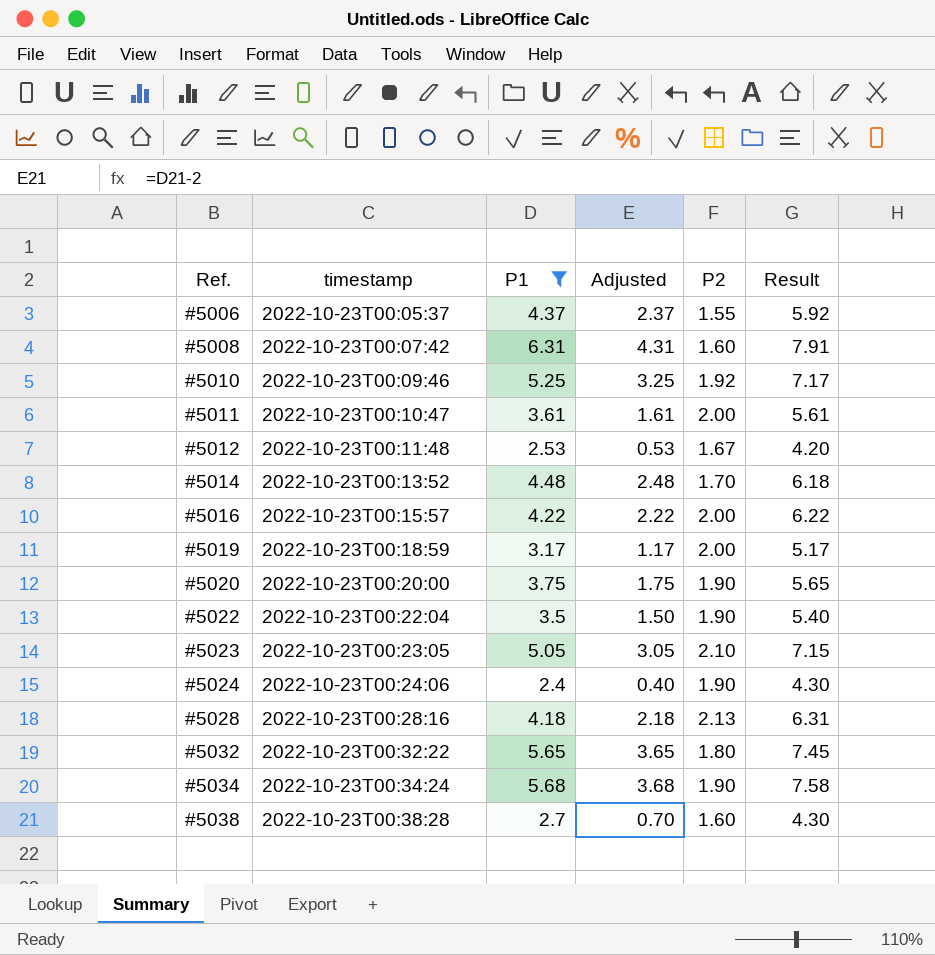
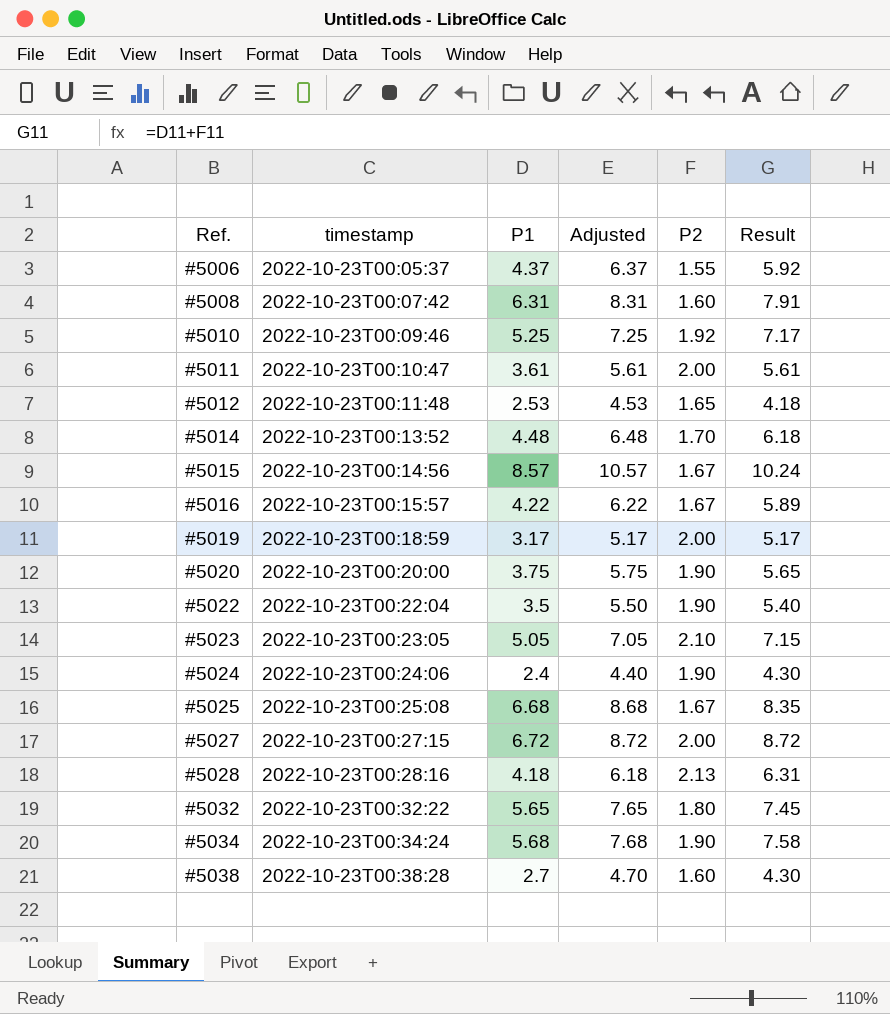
filter: P1 <= 6.31 -> none
column Adjusted | formula: [P1] - 2 -> [P1] + 2
#5012 | P2: 1.67 -> 1.65
#5012 | Result: 4.20 -> 4.18
#5016 | P2: 2.00 -> 1.67
#5016 | Result: 6.22 -> 5.89

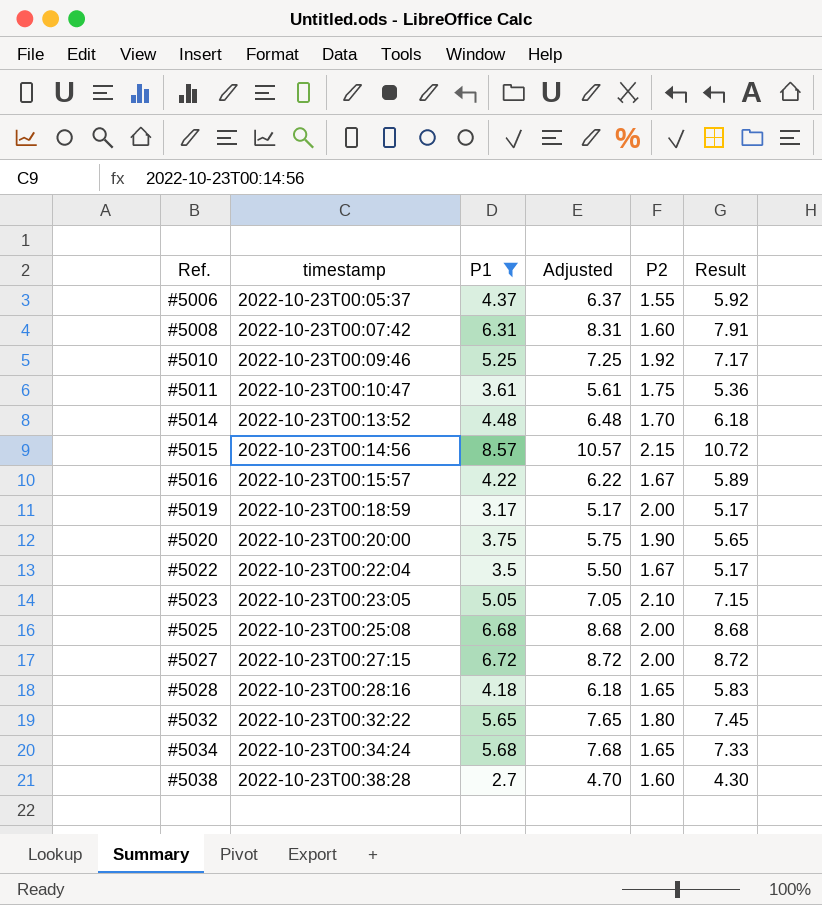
filter: none -> P1 >= 2.7
#5011 | P2: 2.00 -> 1.75
#5011 | Result: 5.61 -> 5.36
#5015 | P2: 1.67 -> 2.15
#5015 | Result: 10.24 -> 10.72
#5022 | P2: 1.90 -> 1.67
#5022 | Result: 5.40 -> 5.17
#5025 | P2: 1.67 -> 2.00
#5025 | Result: 8.35 -> 8.68
#5028 | P2: 2.13 -> 1.65
#5028 | Result: 6.31 -> 5.83
#5034 | P2: 1.90 -> 1.65
#5034 | Result: 7.58 -> 7.33

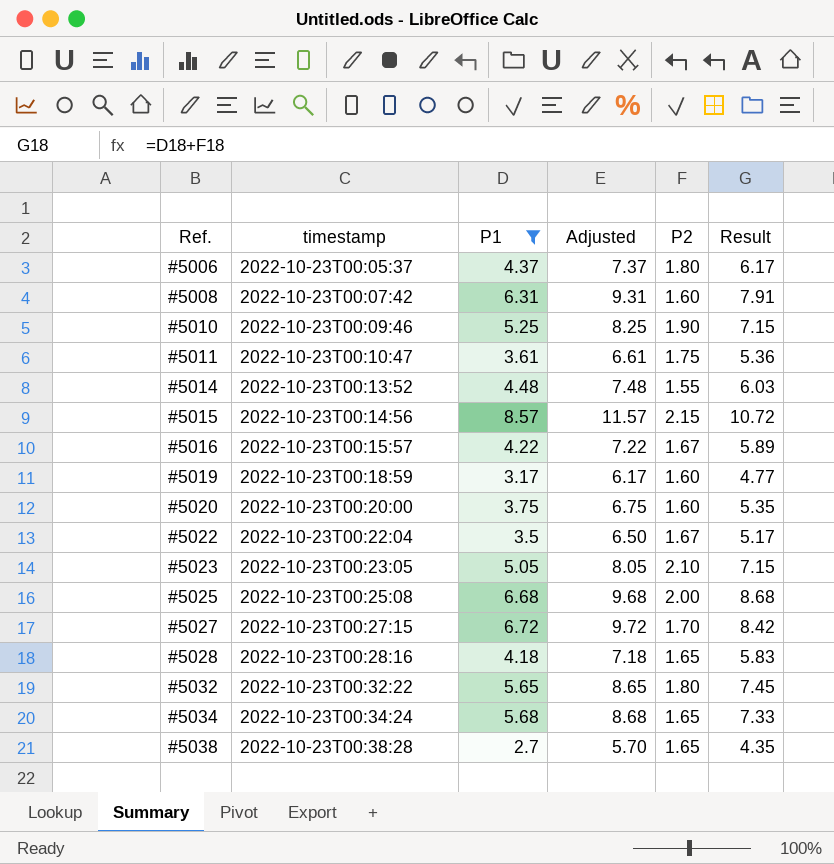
column Adjusted | formula: [P1] + 2 -> [P1] + 3
#5006 | P2: 1.55 -> 1.80
#5006 | Result: 5.92 -> 6.17
#5010 | P2: 1.92 -> 1.90
#5010 | Result: 7.17 -> 7.15
#5014 | P2: 1.70 -> 1.55
#5014 | Result: 6.18 -> 6.03
#5019 | P2: 2.00 -> 1.60
#5019 | Result: 5.17 -> 4.77
#5020 | P2: 1.90 -> 1.60
#5020 | Result: 5.65 -> 5.35
#5027 | P2: 2.00 -> 1.70
#5027 | Result: 8.72 -> 8.42
#5038 | P2: 1.60 -> 1.65
#5038 | Result: 4.30 -> 4.35

